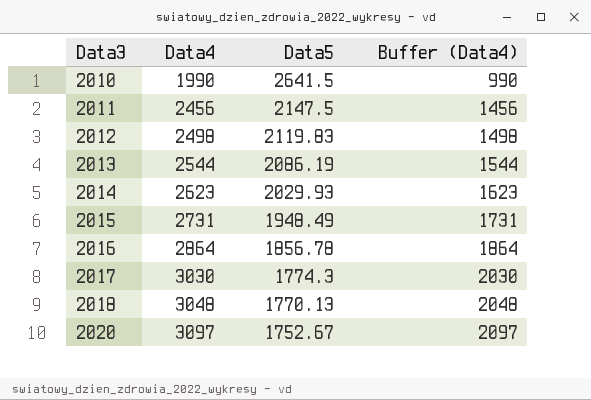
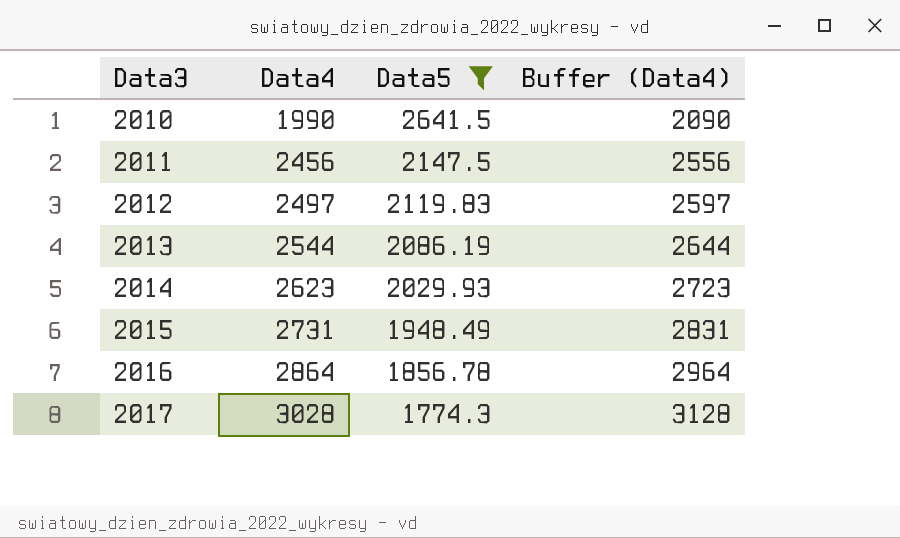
filter: none -> Data5 >= 1774.3
column Buffer (Data4) | formula: [Data4] - 1000 -> [Data4] + 100
2012 | Data4: 2498 -> 2497
2017 | Data4: 3030 -> 3028

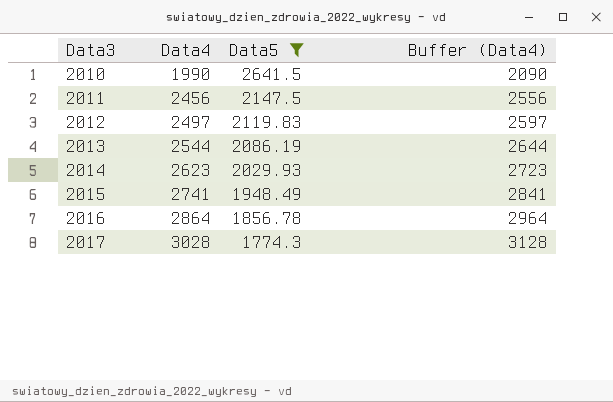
2015 | Data4: 2731 -> 2741
2015 | Buffer (Data4): 2831 -> 2841

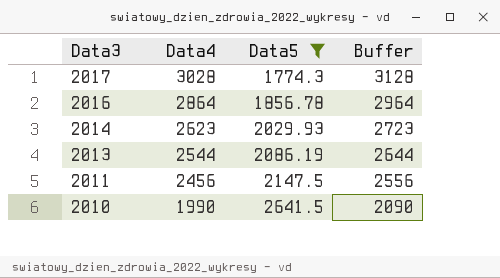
row order: Data3 ascending -> Data3 descending
column name: Buffer (Data4) -> Buffer
row 2012: 2497 | 2119.83 | 2597 -> none
row 2015: 2741 | 1948.49 | 2841 -> none

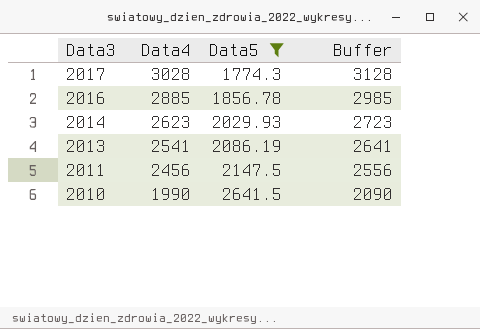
2016 | Data4: 2864 -> 2885
2016 | Buffer: 2964 -> 2985
2013 | Data4: 2544 -> 2541
2013 | Buffer: 2644 -> 2641

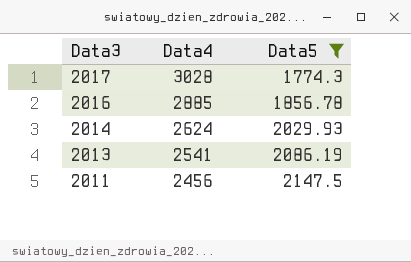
column Buffer | formula: [Data4] + 100 -> none
row 2010: 1990 | 2641.5 | 2090 -> none
2014 | Data4: 2623 -> 2624

